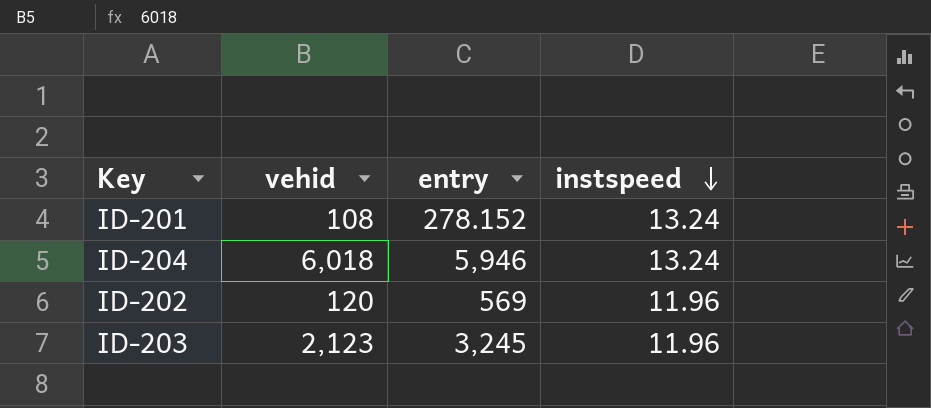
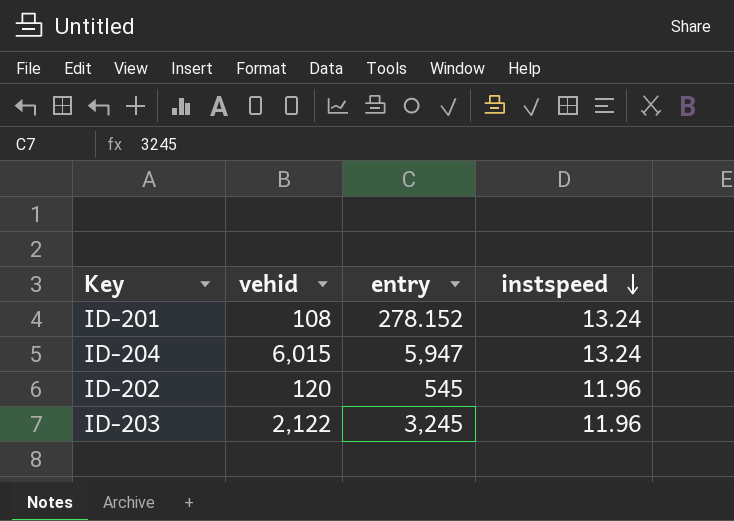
ID-204 | vehid: 6,018 -> 6,015
ID-204 | entry: 5,946 -> 5,947
ID-202 | entry: 569 -> 545
ID-203 | vehid: 2,123 -> 2,122

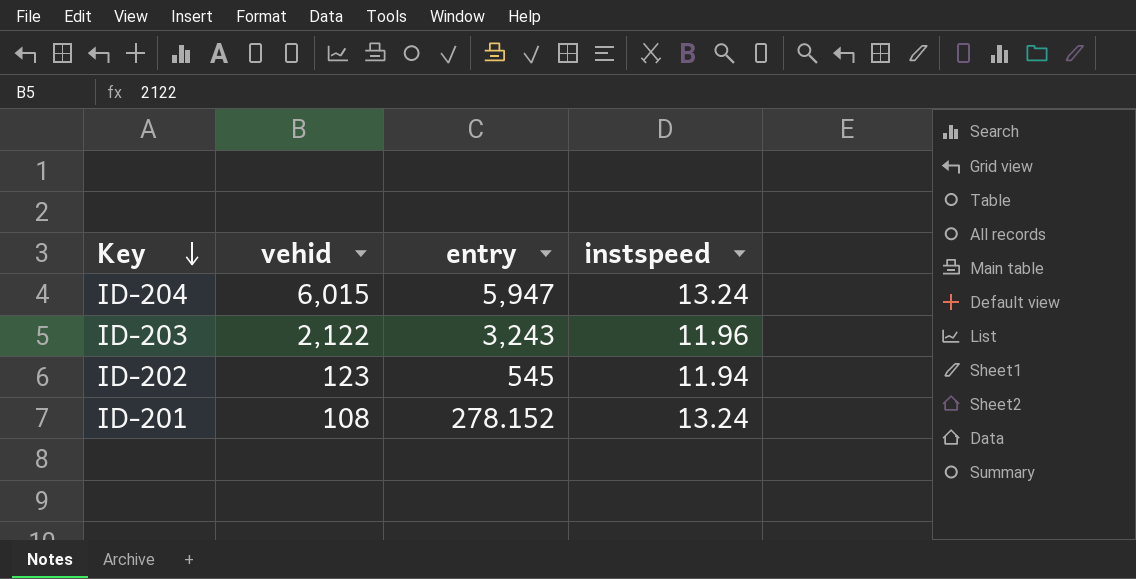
row order: instspeed descending -> Key descending
ID-203 | entry: 3,245 -> 3,243
ID-202 | vehid: 120 -> 123
ID-202 | instspeed: 11.96 -> 11.94

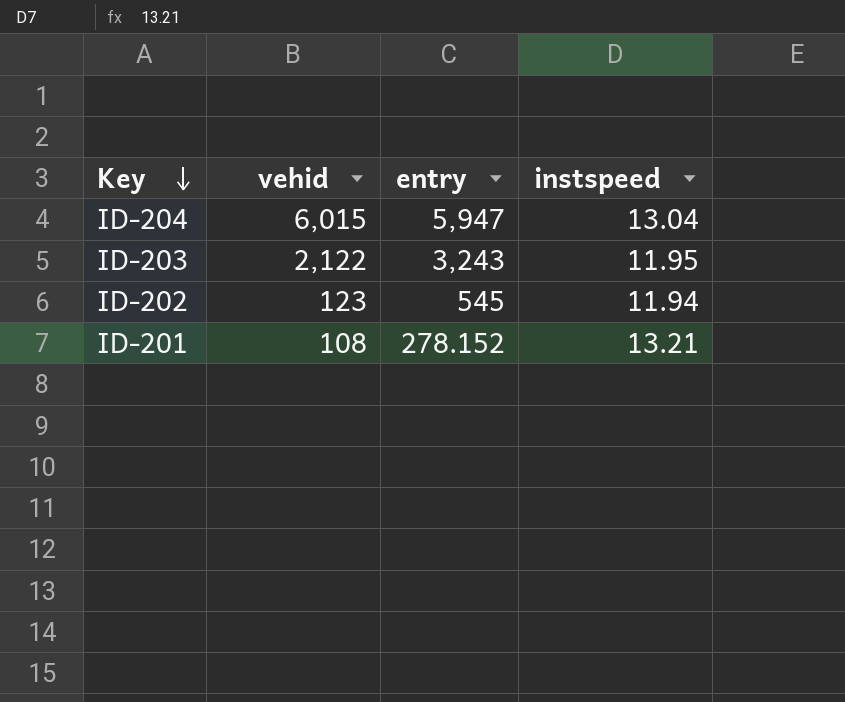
ID-204 | instspeed: 13.24 -> 13.04
ID-203 | instspeed: 11.96 -> 11.95
ID-201 | instspeed: 13.24 -> 13.21

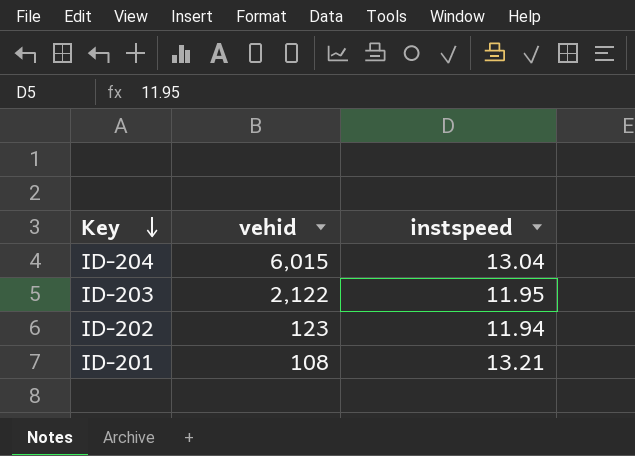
column entry | position: 3 -> none

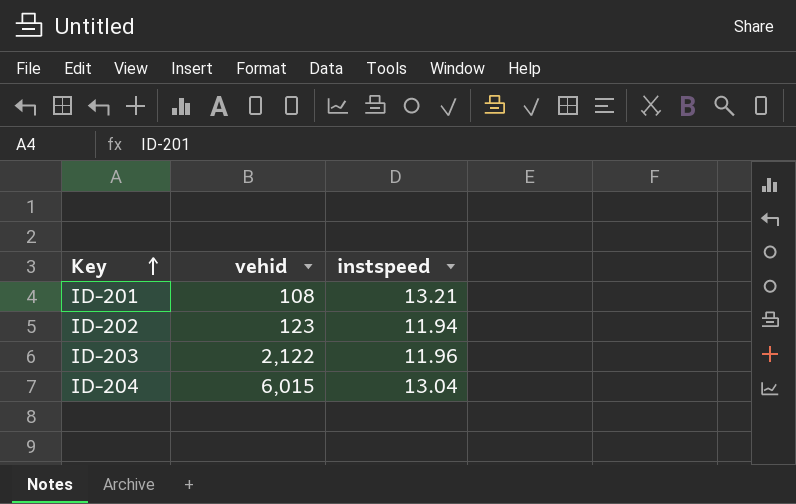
row order: Key descending -> Key ascending
ID-203 | instspeed: 11.95 -> 11.96

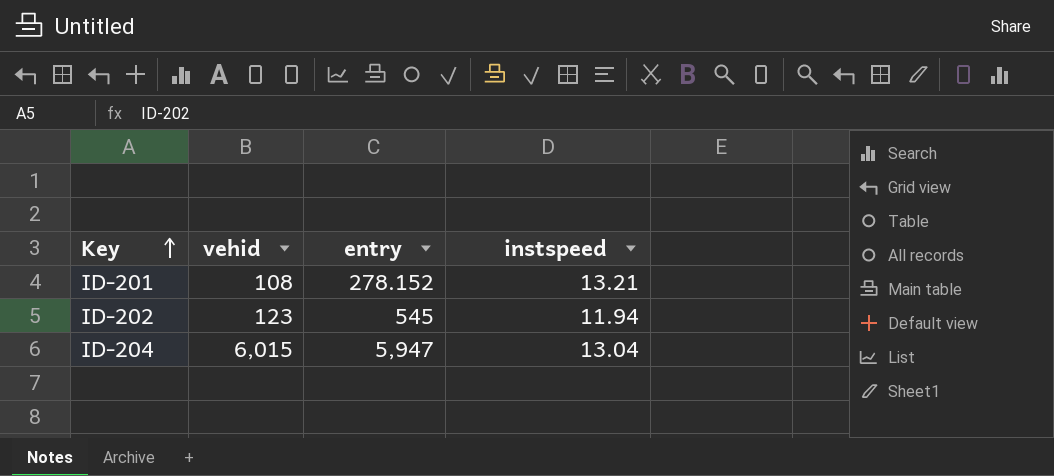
column entry | position: none -> 3
row ID-203: 2,122 | 11.96 -> none

